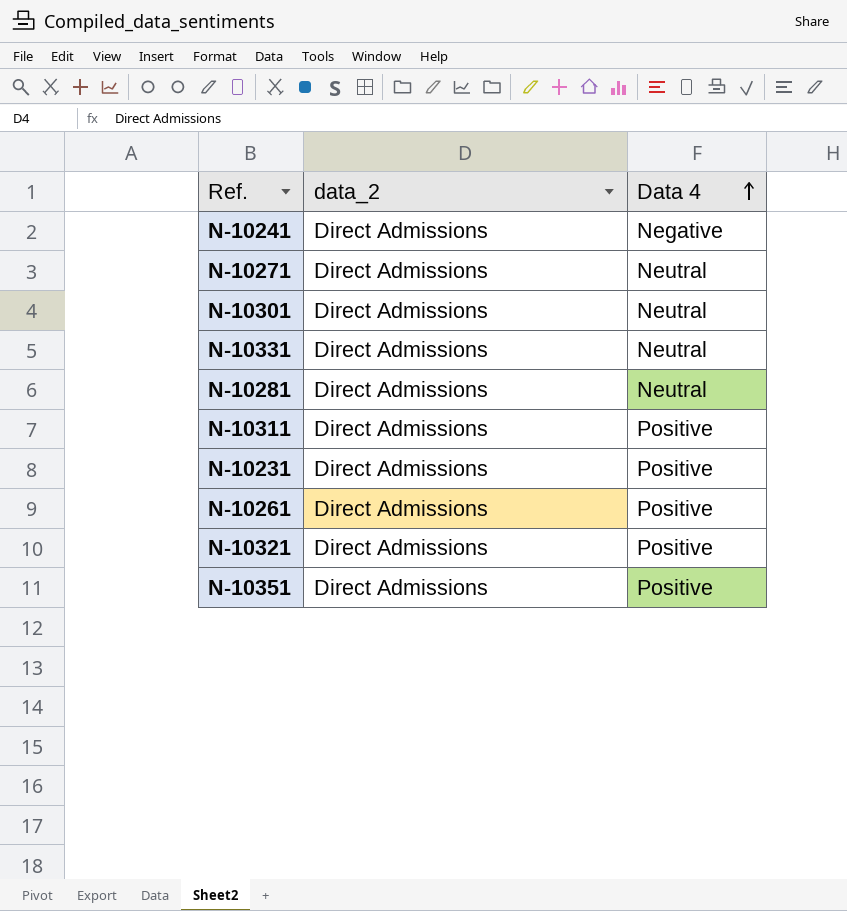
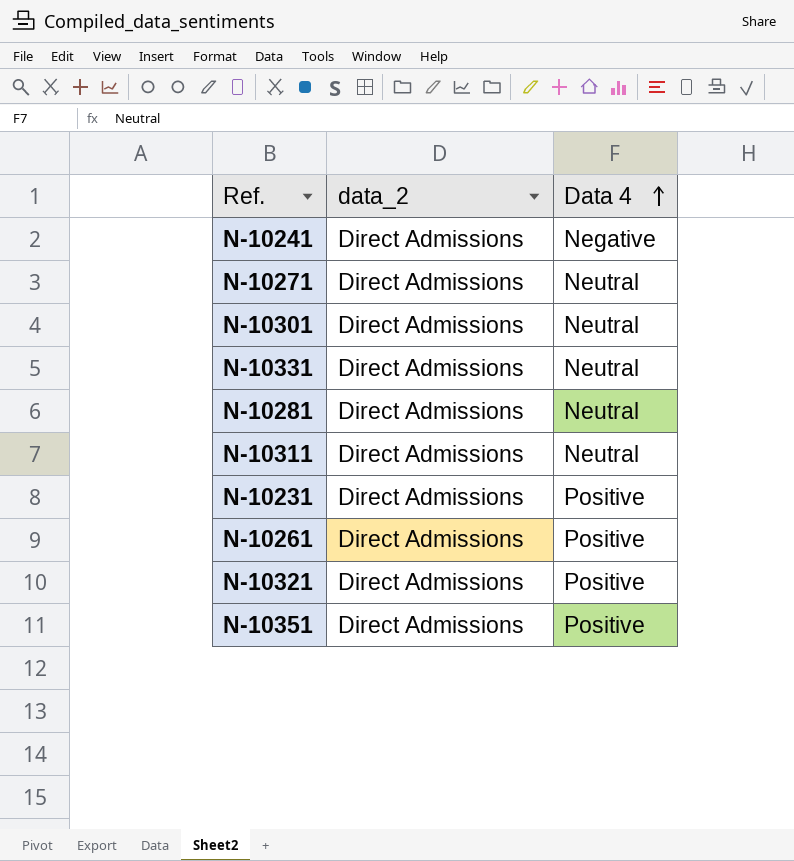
N-10311 | Data 4: Positive -> Neutral

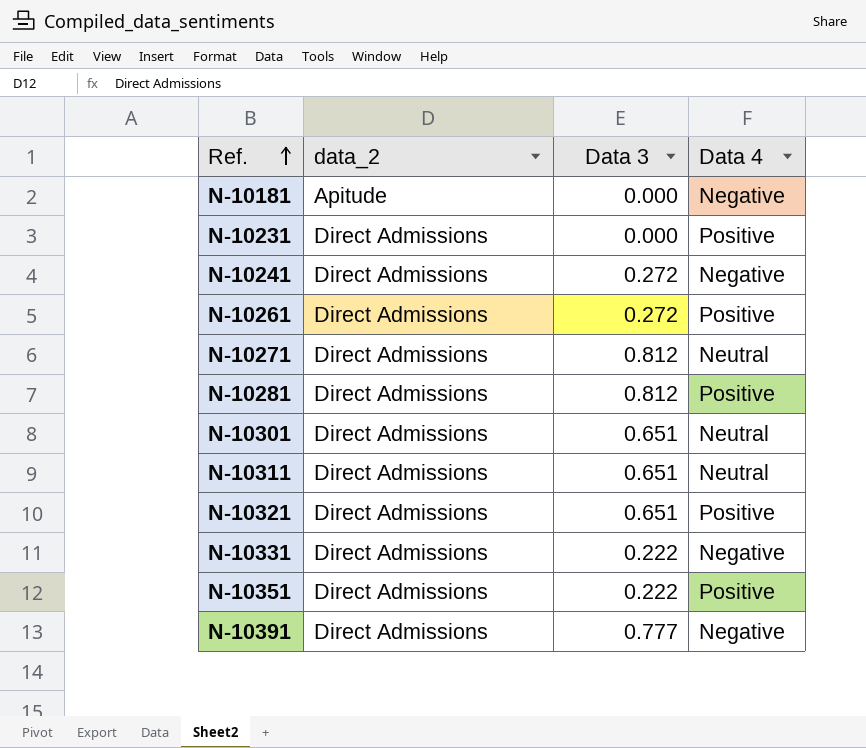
row order: Data 4 ascending -> Ref. ascending
column Data 3 | position: none -> 3
row N-10181: none -> Apitude | 0.000 | Negative
N-10281 | Data 4: Neutral -> Positive
N-10331 | Data 4: Neutral -> Negative
row N-10391: none -> Direct Admissions | 0.777 | Negative

